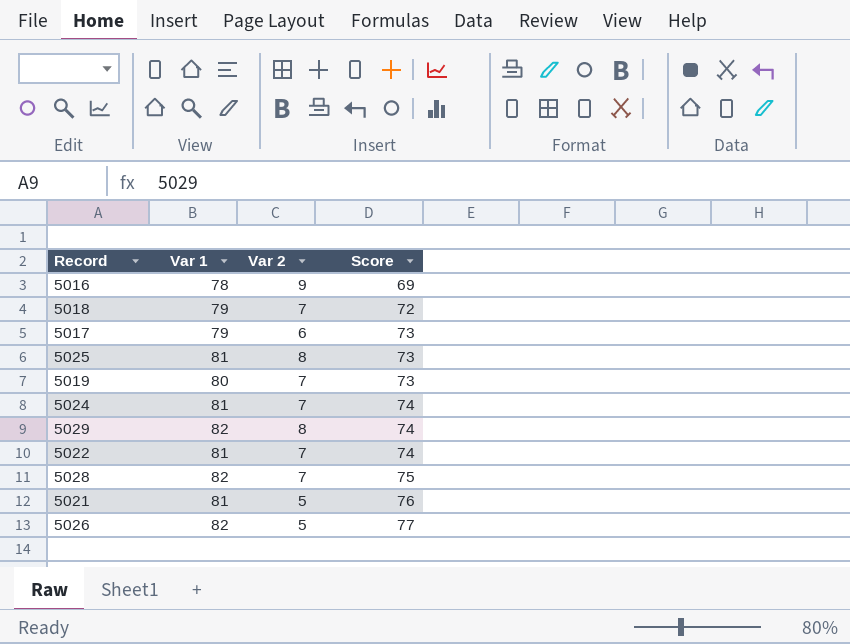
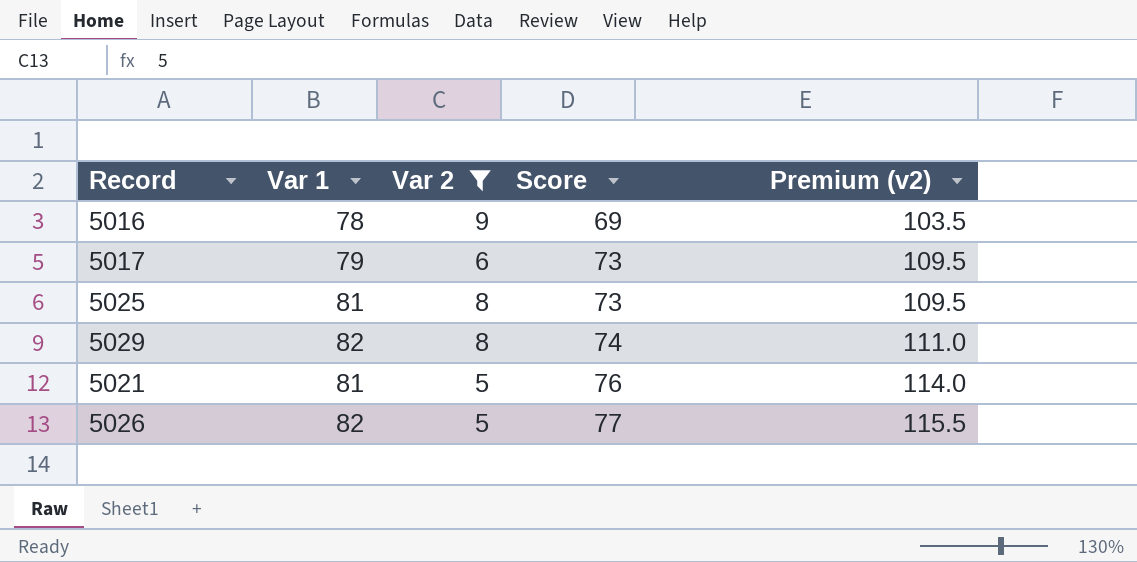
filter: none -> Var 2 != 7
column Premium (v2) | formula: none -> [Score] * 1.5

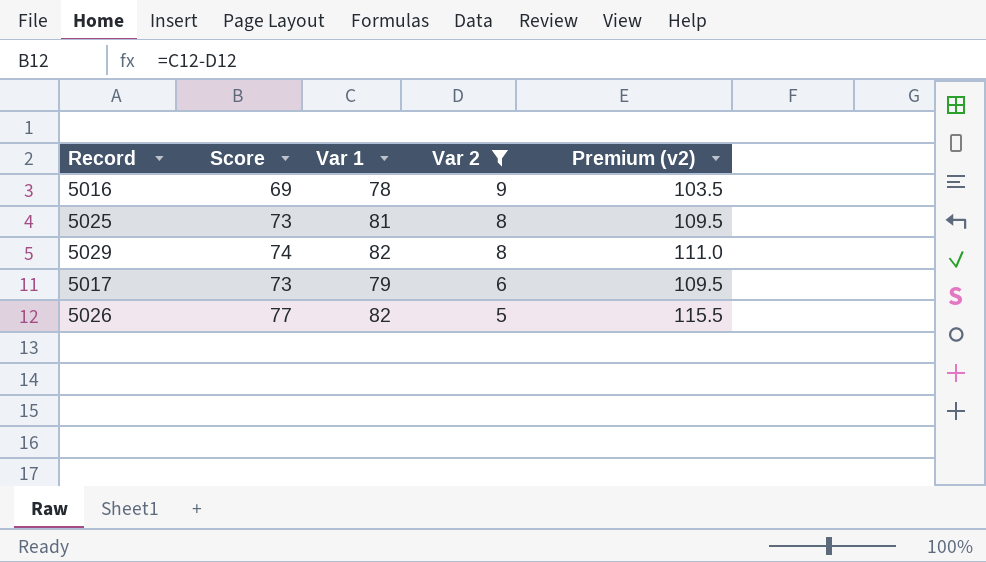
row order: Score ascending -> Var 2 descending
column Score | position: 4 -> 2
row 5021: 81 | 5 | 76 | 114.0 -> none

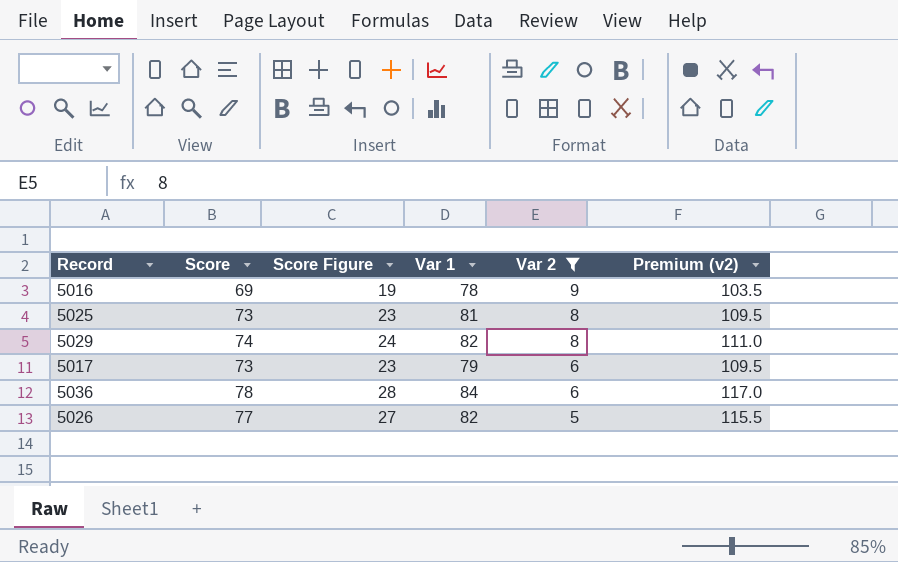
column Score Figure | formula: none -> [Score] - 50
row 5036: none -> 78 | 28 | 84 | 6 | 117.0

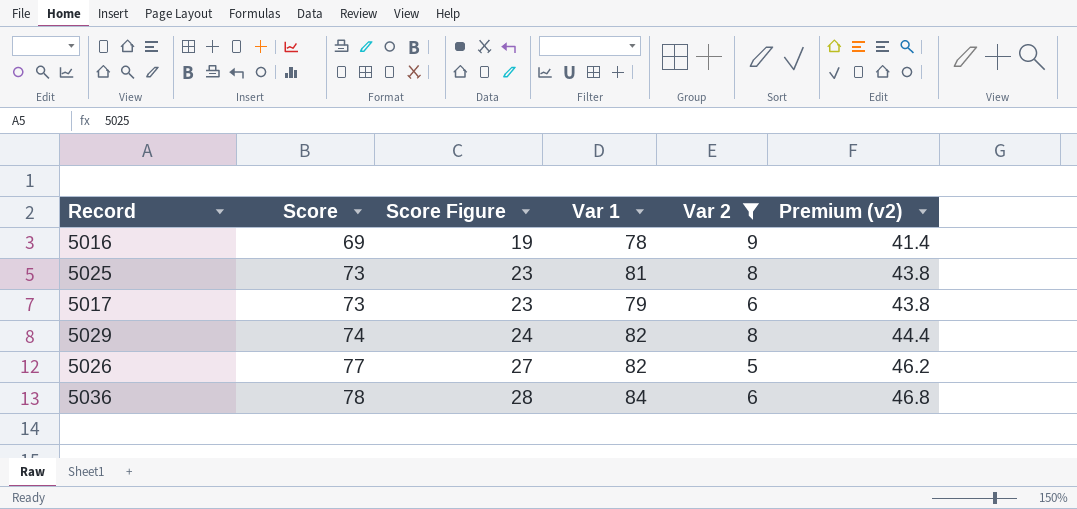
row order: Var 2 descending -> Score ascending
column Premium (v2) | formula: [Score] * 1.5 -> [Score] * 0.6

